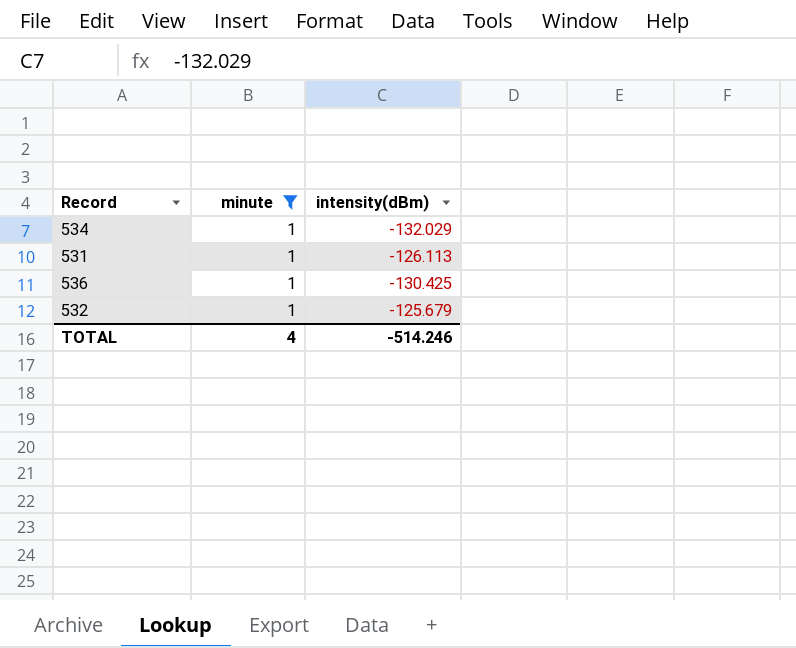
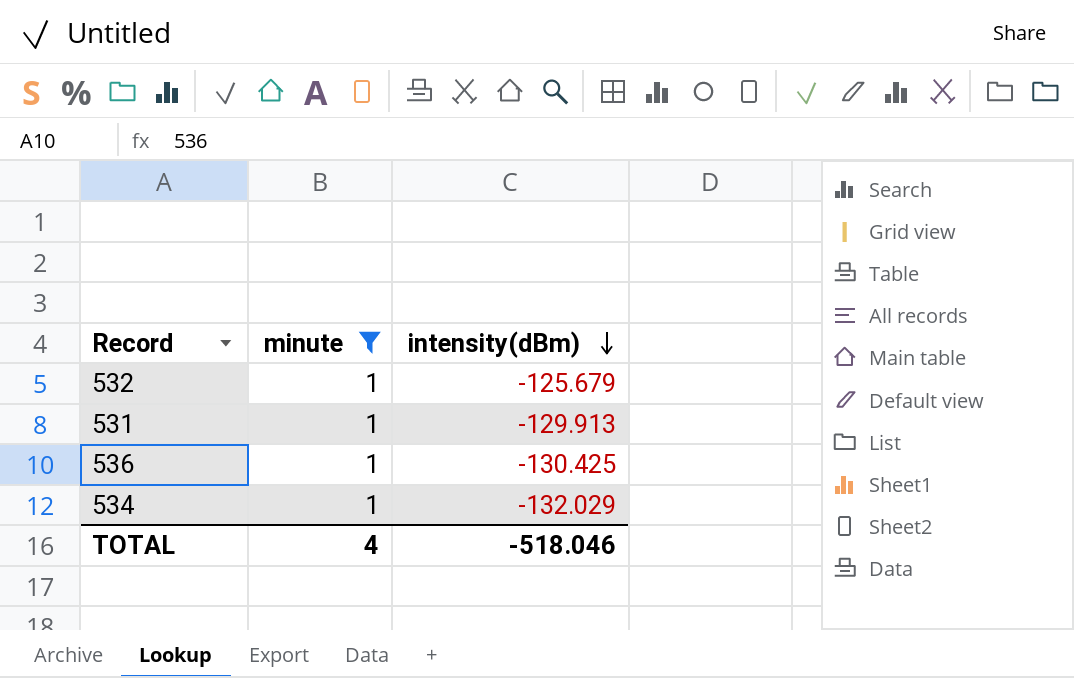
row order: none -> intensity(dBm) descending
531 | intensity(dBm): -126.113 -> -129.913
TOTAL | intensity(dBm): -514.246 -> -518.046

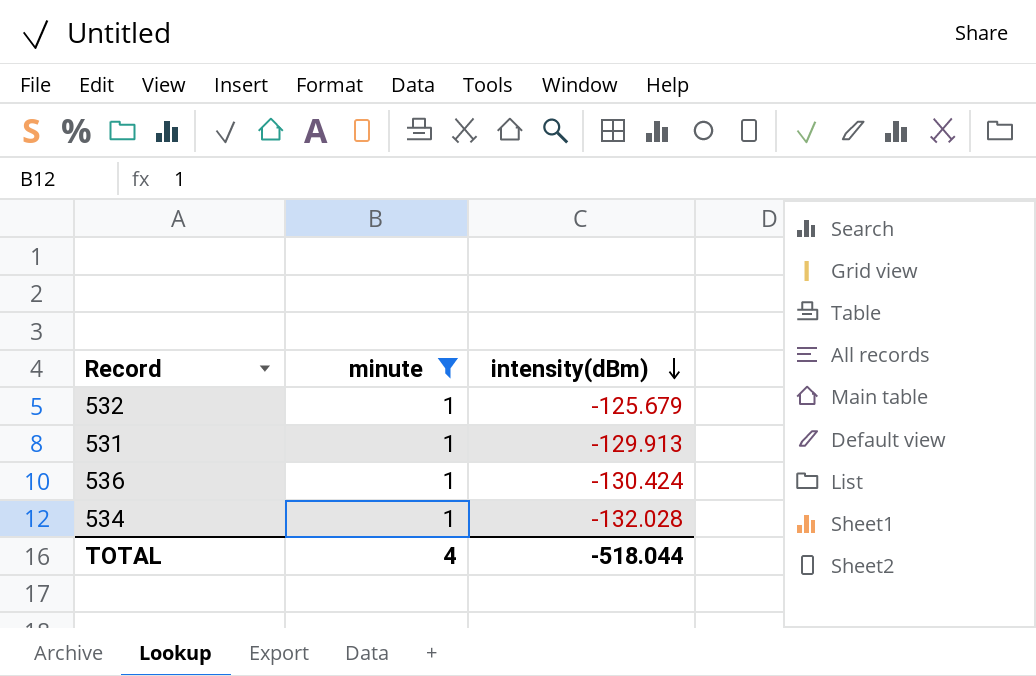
536 | intensity(dBm): -130.425 -> -130.424
534 | intensity(dBm): -132.029 -> -132.028
TOTAL | intensity(dBm): -518.046 -> -518.044

